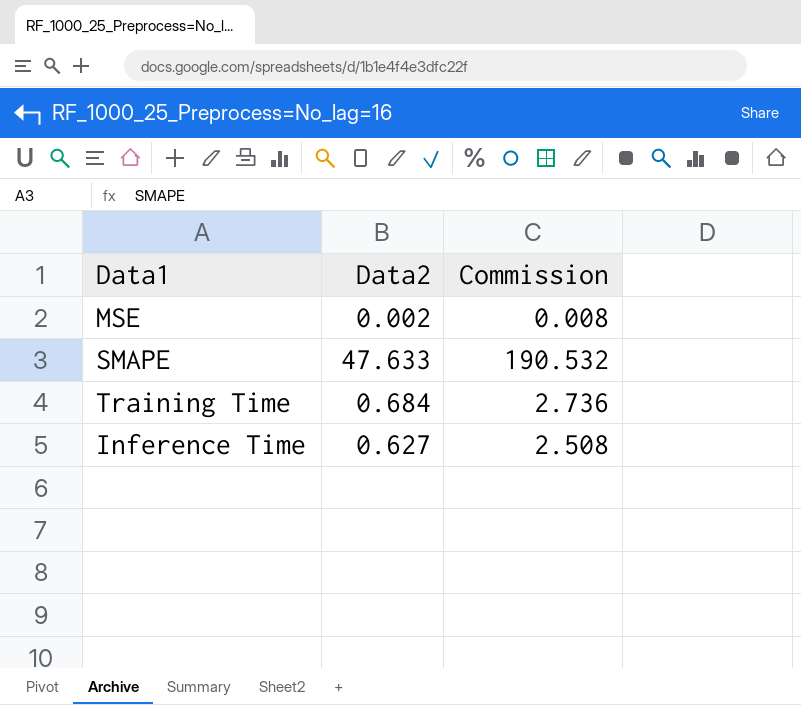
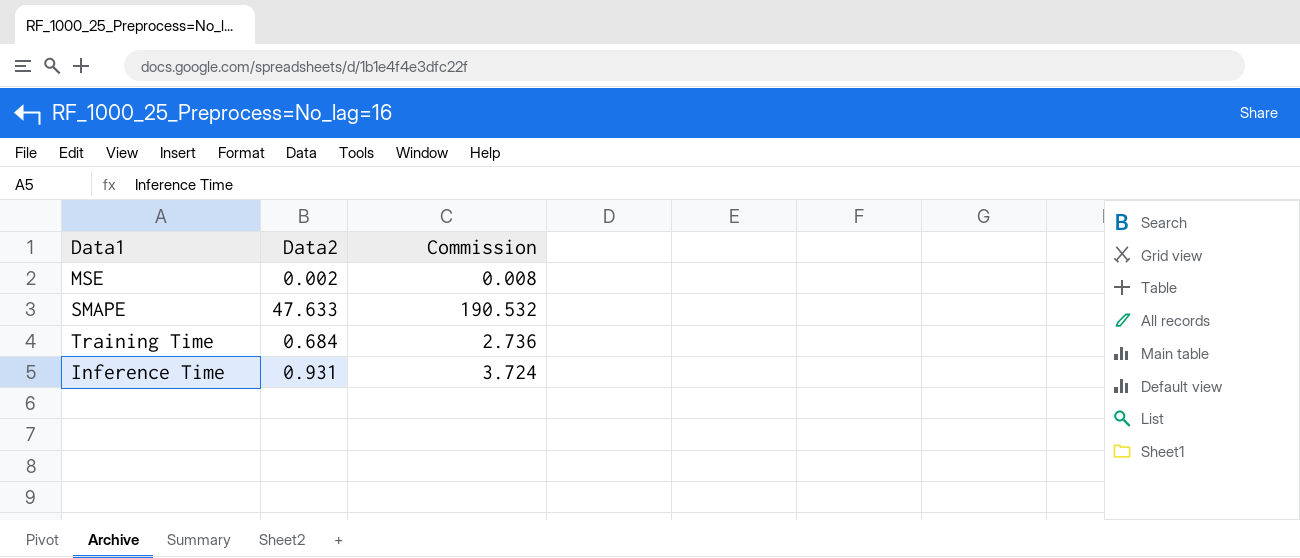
Inference Time | Data2: 0.627 -> 0.931
Inference Time | Commission: 2.508 -> 3.724

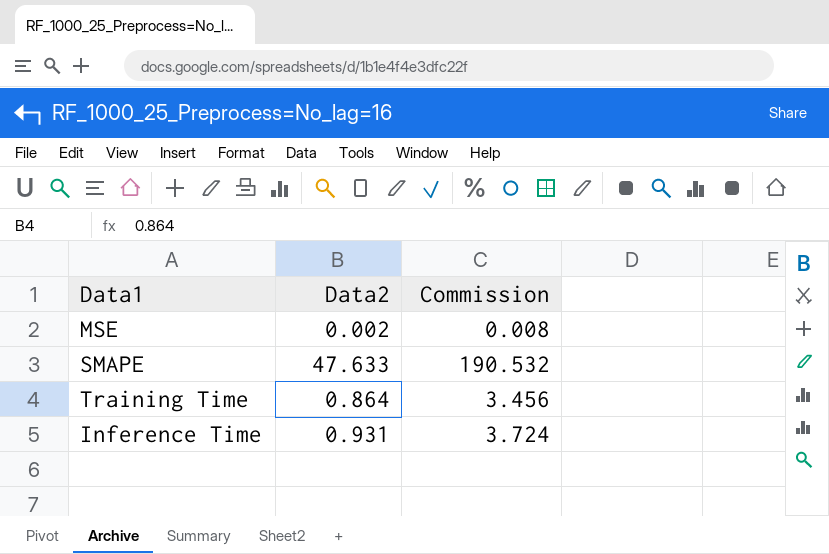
Training Time | Data2: 0.684 -> 0.864
Training Time | Commission: 2.736 -> 3.456

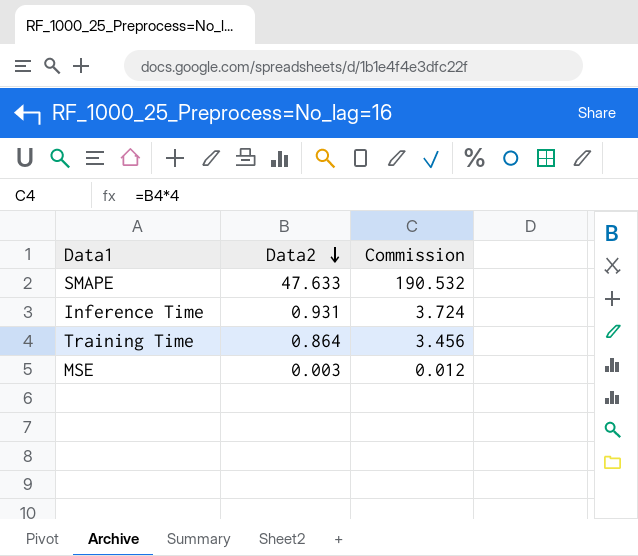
row order: none -> Data2 descending
MSE | Data2: 0.002 -> 0.003
MSE | Commission: 0.008 -> 0.012

